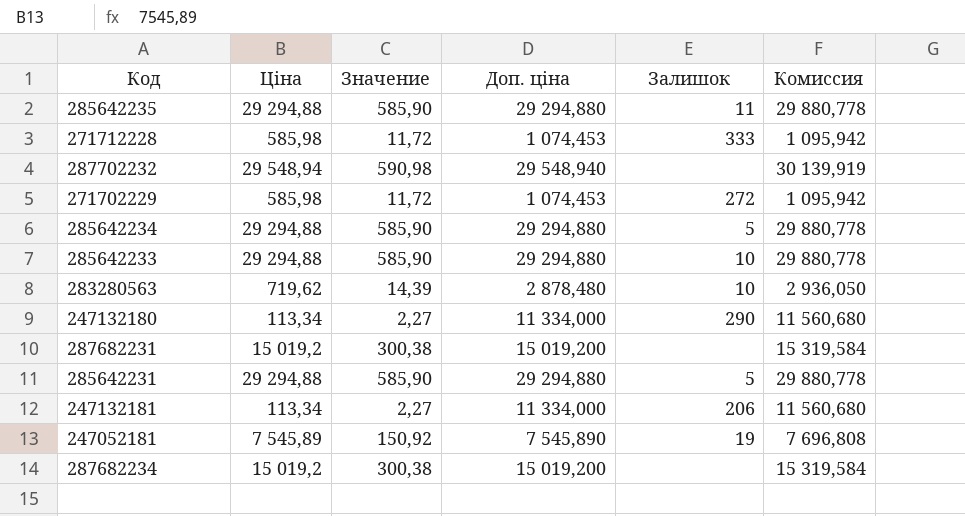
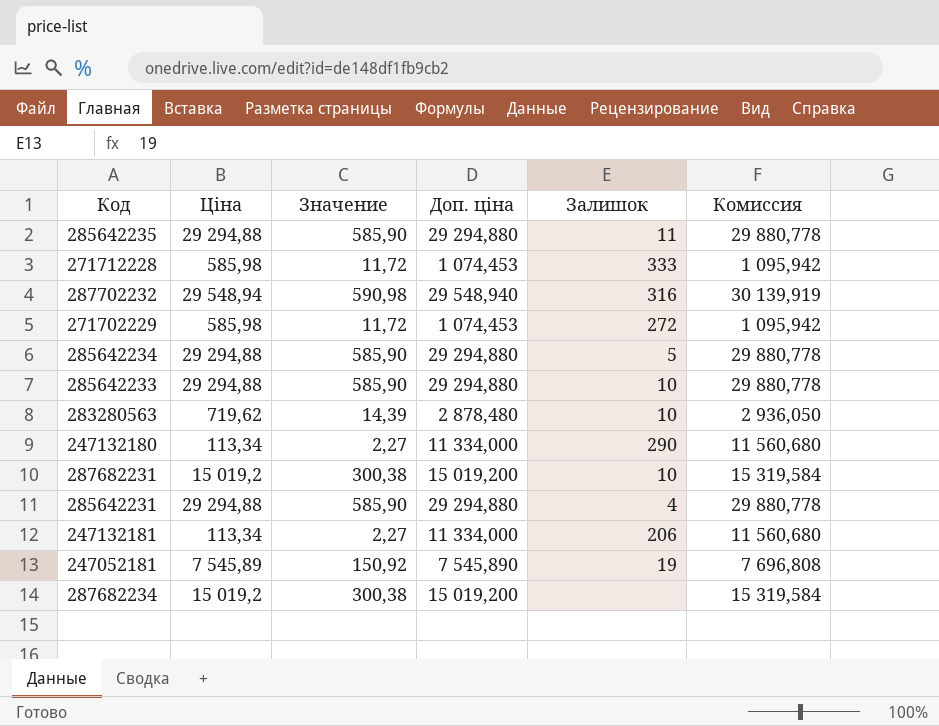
287702232 | Залишок: none -> 316
287682231 | Залишок: none -> 10
285642231 | Залишок: 5 -> 4

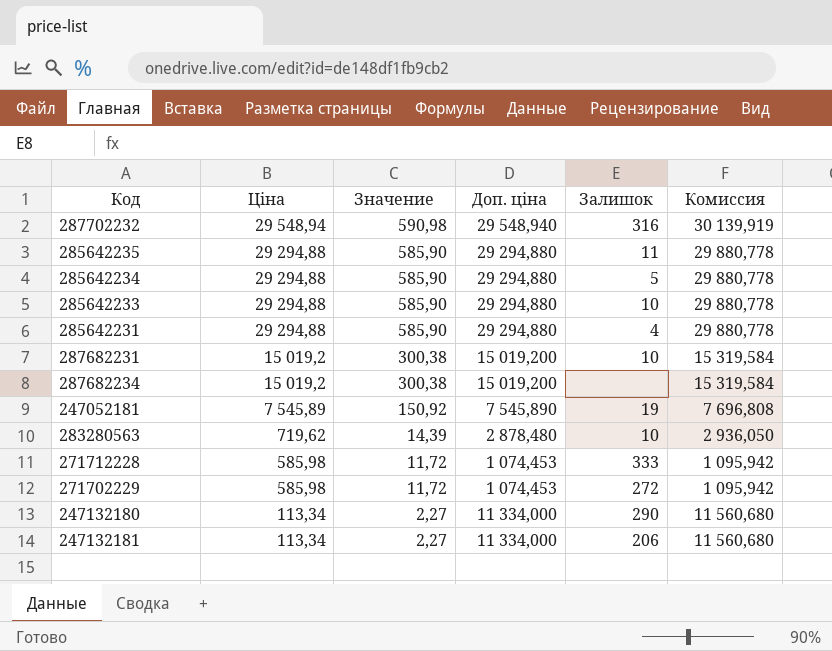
row order: none -> Ціна descending

